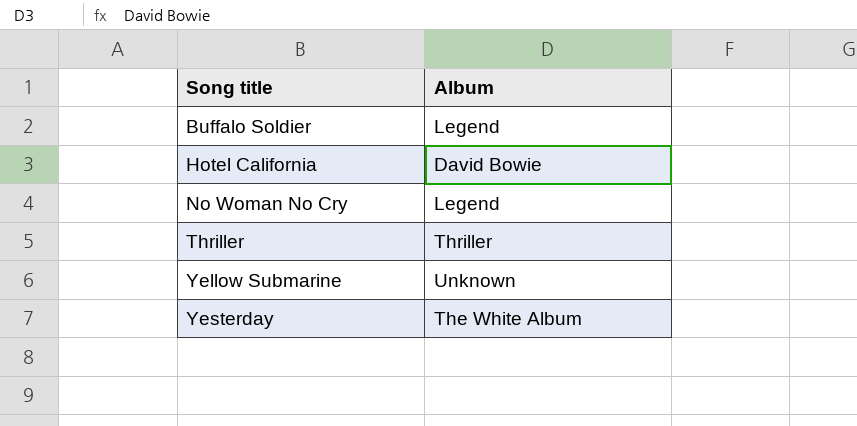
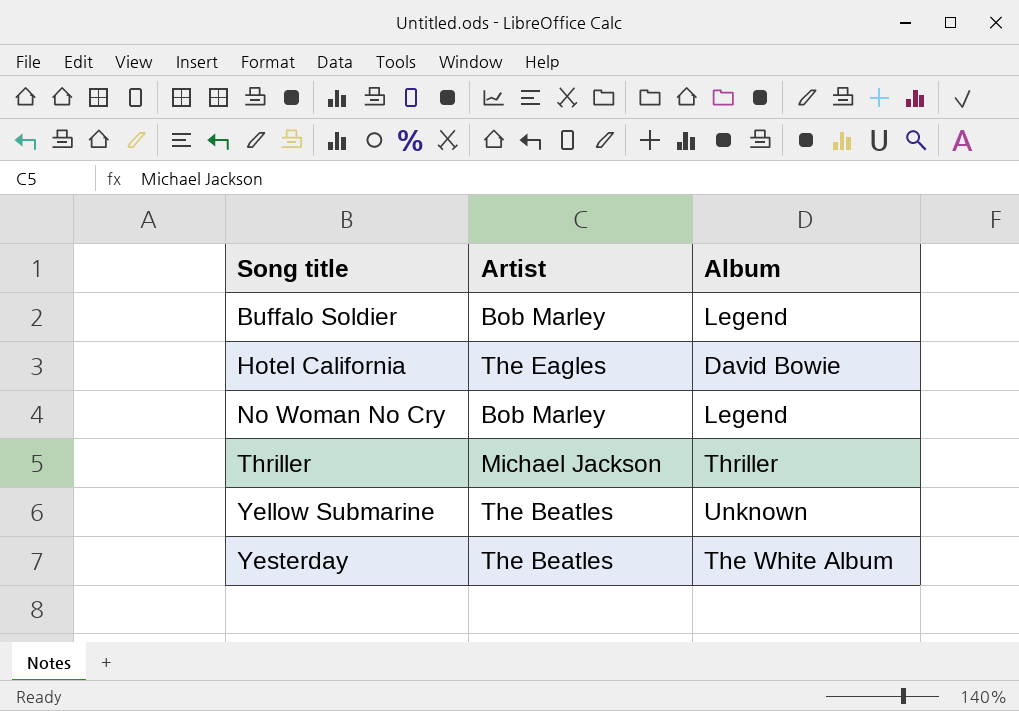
column Artist | position: none -> 2

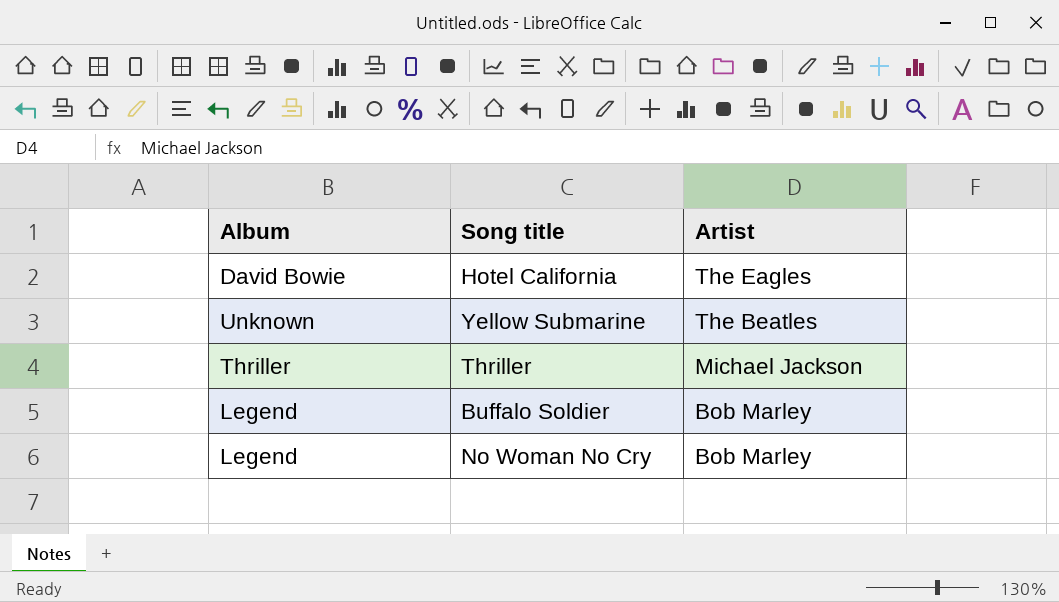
row order: Song title ascending -> Artist descending
column Album | position: 3 -> 1
row Yesterday: The Beatles | The White Album -> none

